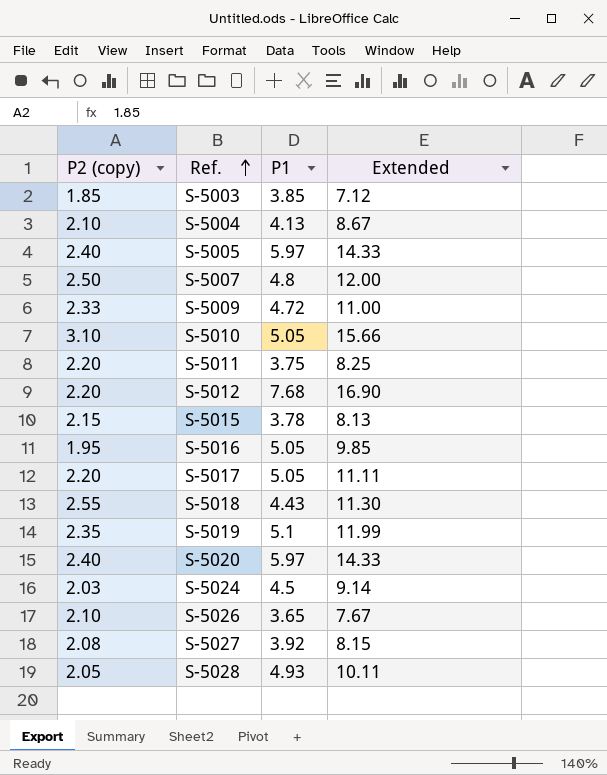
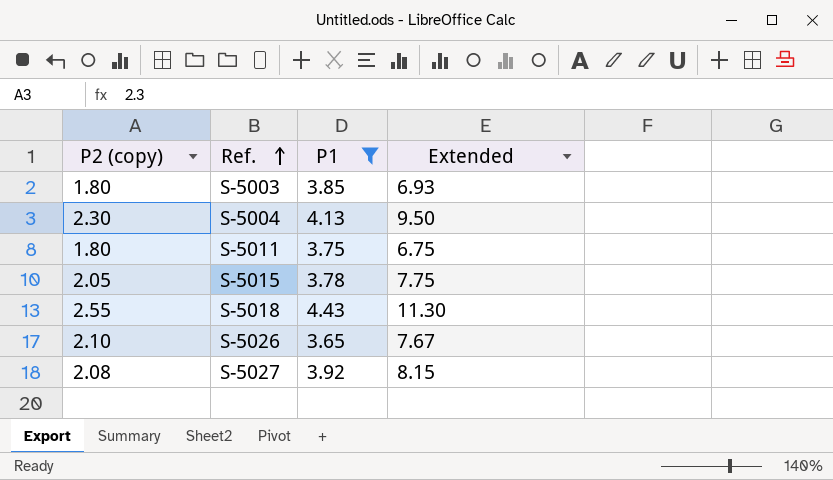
filter: none -> P1 <= 4.43
S-5003 | P2 (copy): 1.85 -> 1.80
S-5003 | Extended: 7.12 -> 6.93
S-5004 | P2 (copy): 2.10 -> 2.30
S-5004 | Extended: 8.67 -> 9.50
S-5011 | P2 (copy): 2.20 -> 1.80
S-5011 | Extended: 8.25 -> 6.75
S-5015 | P2 (copy): 2.15 -> 2.05
S-5015 | Extended: 8.13 -> 7.75

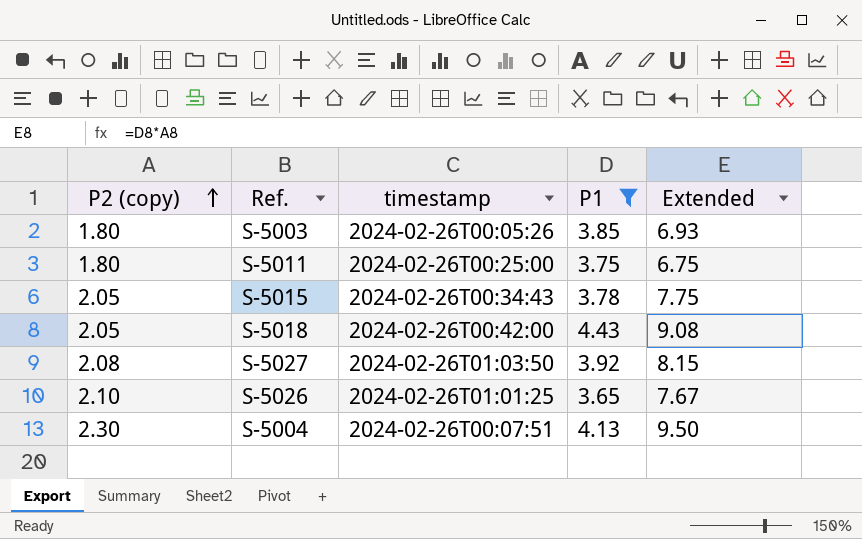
row order: Ref. ascending -> P2 (copy) ascending
column timestamp | position: none -> 3
S-5018 | P2 (copy): 2.55 -> 2.05
S-5018 | Extended: 11.30 -> 9.08

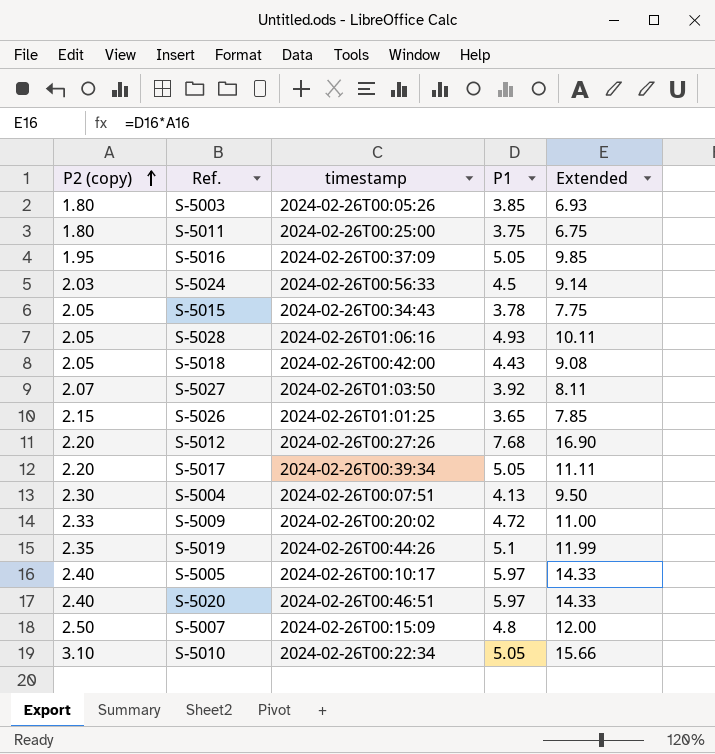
filter: P1 <= 4.43 -> none
S-5027 | P2 (copy): 2.08 -> 2.07
S-5027 | Extended: 8.15 -> 8.11
S-5026 | P2 (copy): 2.10 -> 2.15
S-5026 | Extended: 7.67 -> 7.85

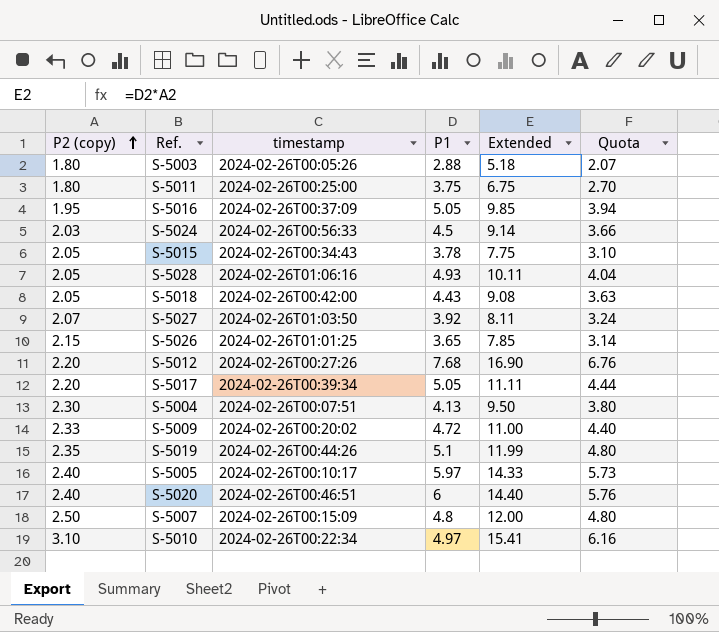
column Quota | formula: none -> [Extended] * 0.4
S-5003 | P1: 3.85 -> 2.88
S-5003 | Extended: 6.93 -> 5.18
S-5020 | P1: 5.97 -> 6
S-5020 | Extended: 14.33 -> 14.40
S-5010 | P1: 5.05 -> 4.97
S-5010 | Extended: 15.66 -> 15.41

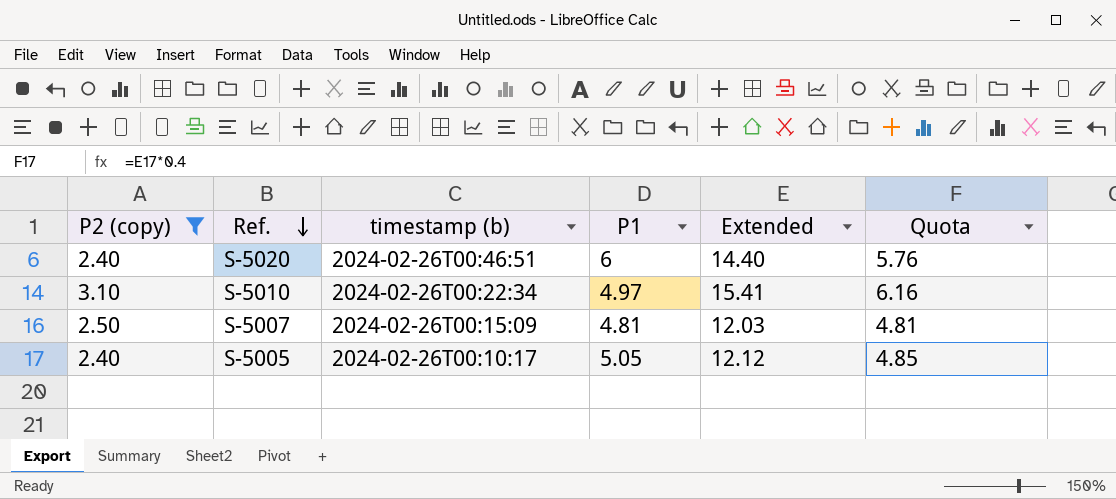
filter: none -> P2 (copy) >= 2.40
row order: P2 (copy) ascending -> Ref. descending
column name: timestamp -> timestamp (b)
S-5007 | P1: 4.8 -> 4.81
S-5007 | Extended: 12.00 -> 12.03
S-5007 | Quota: 4.80 -> 4.81
S-5005 | P1: 5.97 -> 5.05
S-5005 | Extended: 14.33 -> 12.12
S-5005 | Quota: 5.73 -> 4.85

